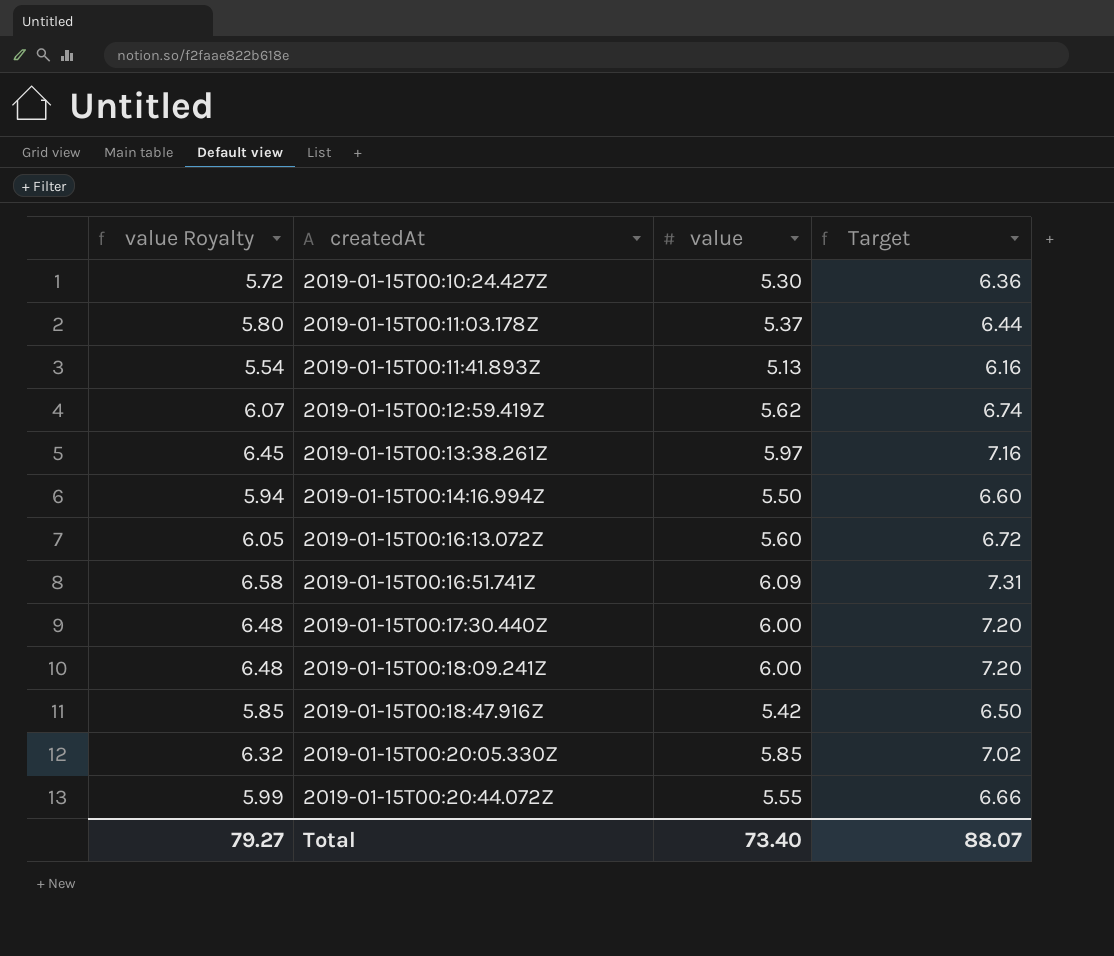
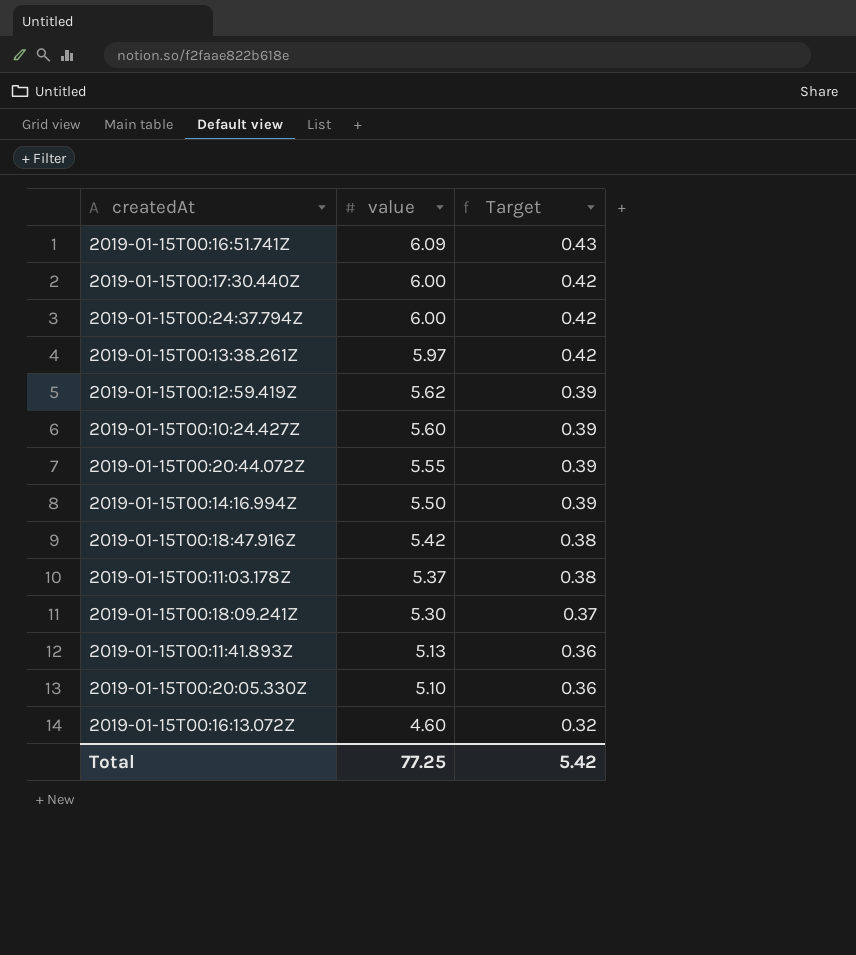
row order: createdAt ascending -> value descending
column value Royalty | formula: [value] * 1.08 -> none
column Target | formula: [value] * 1.2 -> [value] * 0.07
row 2019-01-15T00:24:37.794Z: none -> 6.00 | 0.42
2019-01-15T00:10:24.427Z | value: 5.30 -> 5.60
2019-01-15T00:18:09.241Z | value: 6.00 -> 5.30
2019-01-15T00:20:05.330Z | value: 5.85 -> 5.10
2019-01-15T00:16:13.072Z | value: 5.60 -> 4.60
Total | value: 73.40 -> 77.25
Total | Target: 88.07 -> 5.42

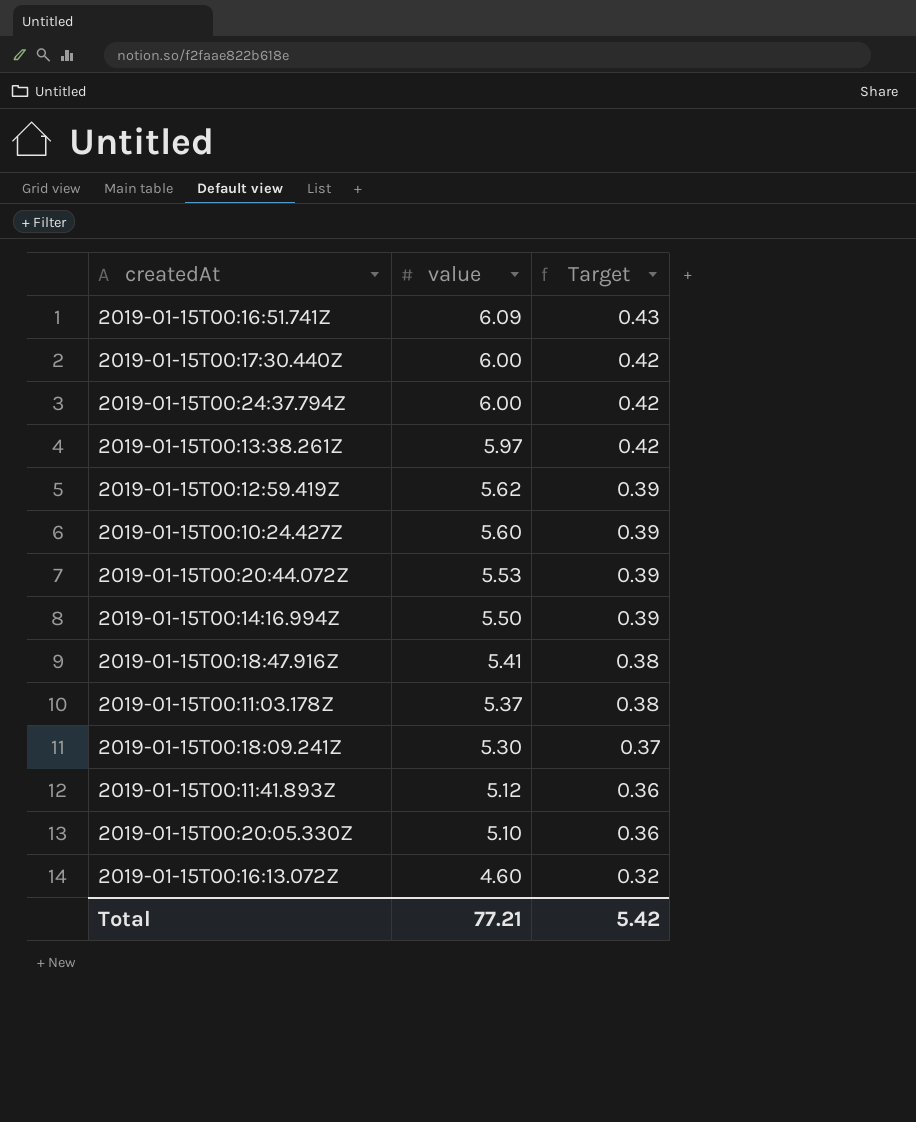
2019-01-15T00:20:44.072Z | value: 5.55 -> 5.53
2019-01-15T00:18:47.916Z | value: 5.42 -> 5.41
2019-01-15T00:11:41.893Z | value: 5.13 -> 5.12
Total | value: 77.25 -> 77.21

